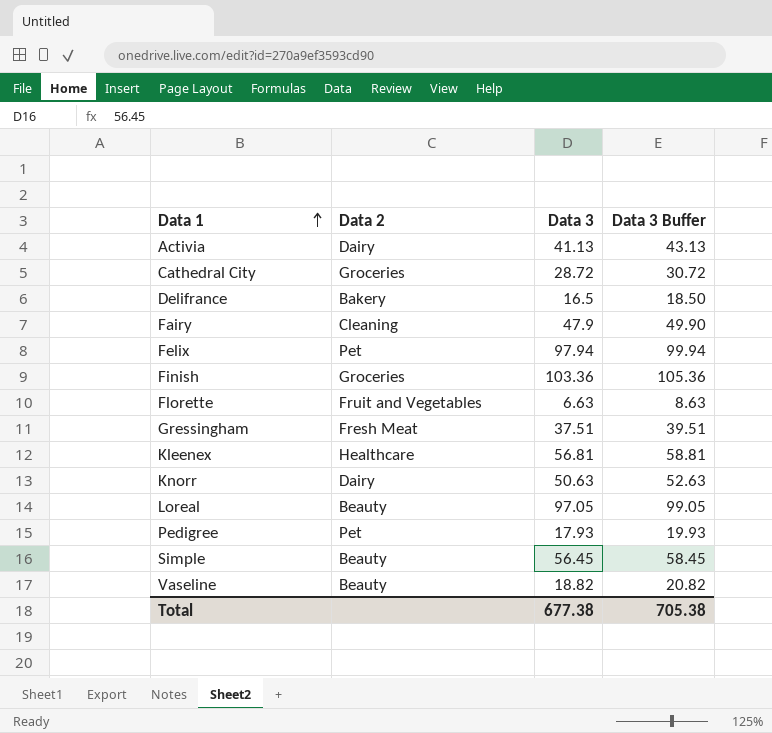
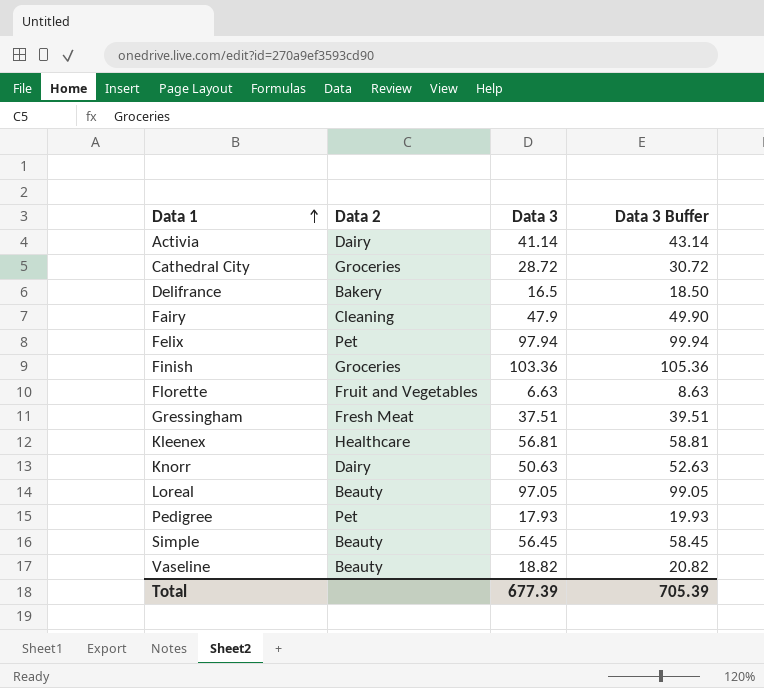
Activia | Data 3: 41.13 -> 41.14
Activia | Data 3 Buffer: 43.13 -> 43.14
Total | Data 3: 677.38 -> 677.39
Total | Data 3 Buffer: 705.38 -> 705.39

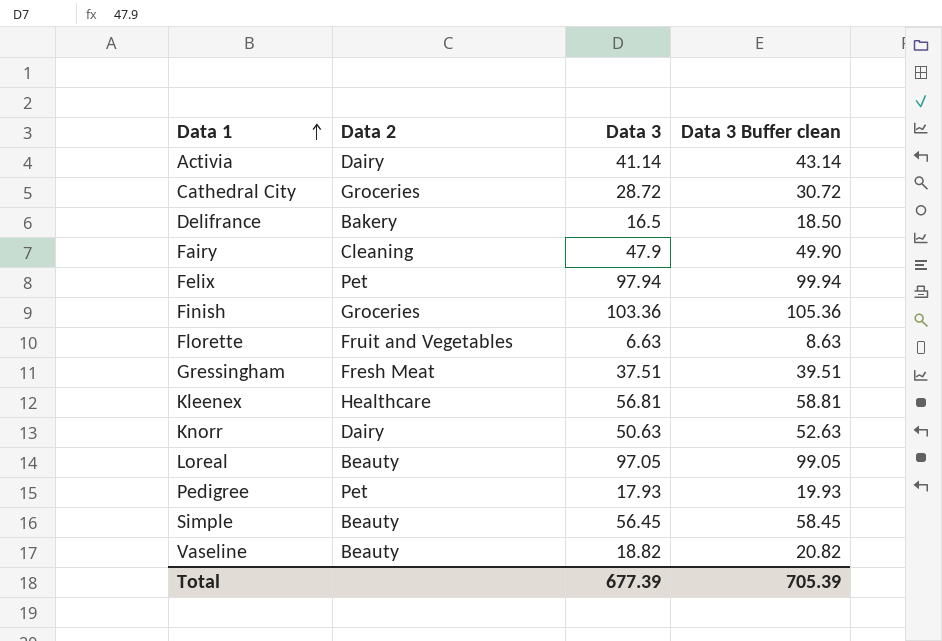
column name: Data 3 Buffer -> Data 3 Buffer clean

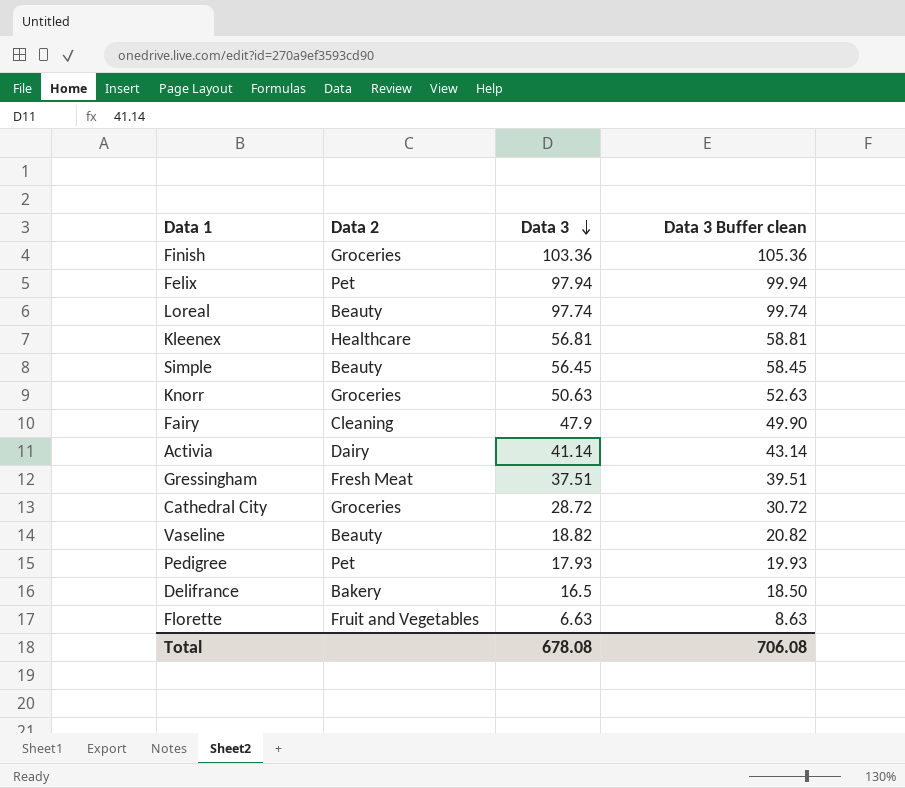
row order: Data 1 ascending -> Data 3 descending
Loreal | Data 3: 97.05 -> 97.74
Loreal | Data 3 Buffer clean: 99.05 -> 99.74
Knorr | Data 2: Dairy -> Groceries
Total | Data 3: 677.39 -> 678.08
Total | Data 3 Buffer clean: 705.39 -> 706.08

